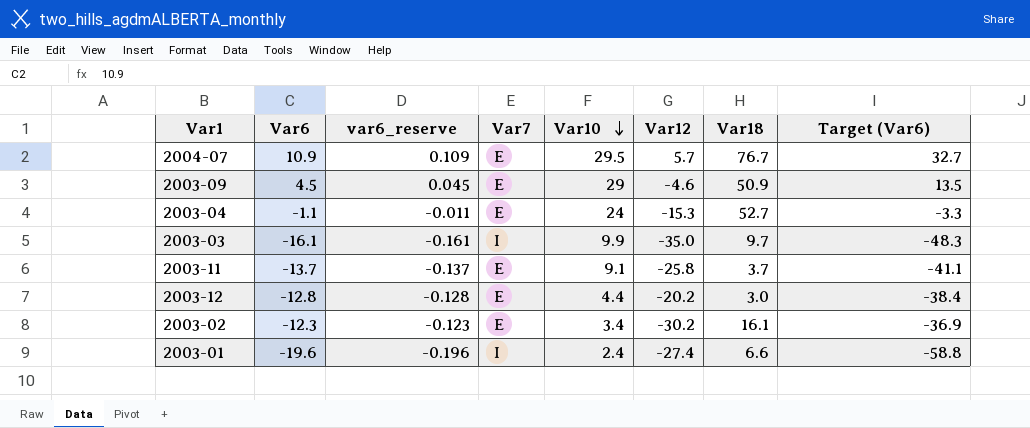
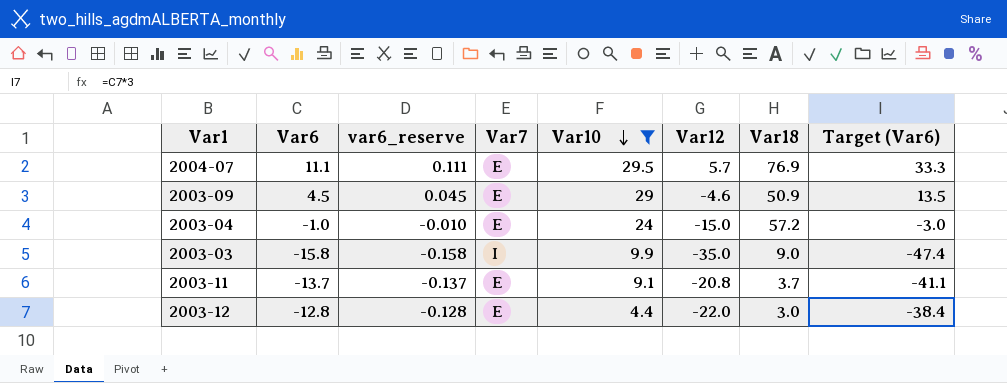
filter: none -> Var10 >= 4.4
2004-07 | Var6: 10.9 -> 11.1
2004-07 | var6_reserve: 0.109 -> 0.111
2004-07 | Var18: 76.7 -> 76.9
2004-07 | Target (Var6): 32.7 -> 33.3
2003-04 | Var6: -1.1 -> -1.0
2003-04 | var6_reserve: -0.011 -> -0.010
2003-04 | Var12: -15.3 -> -15.0
2003-04 | Var18: 52.7 -> 57.2
2003-04 | Target (Var6): -3.3 -> -3.0
2003-03 | Var6: -16.1 -> -15.8
2003-03 | var6_reserve: -0.161 -> -0.158
2003-03 | Var18: 9.7 -> 9.0
2003-03 | Target (Var6): -48.3 -> -47.4
2003-11 | Var12: -25.8 -> -20.8
2003-12 | Var12: -20.2 -> -22.0

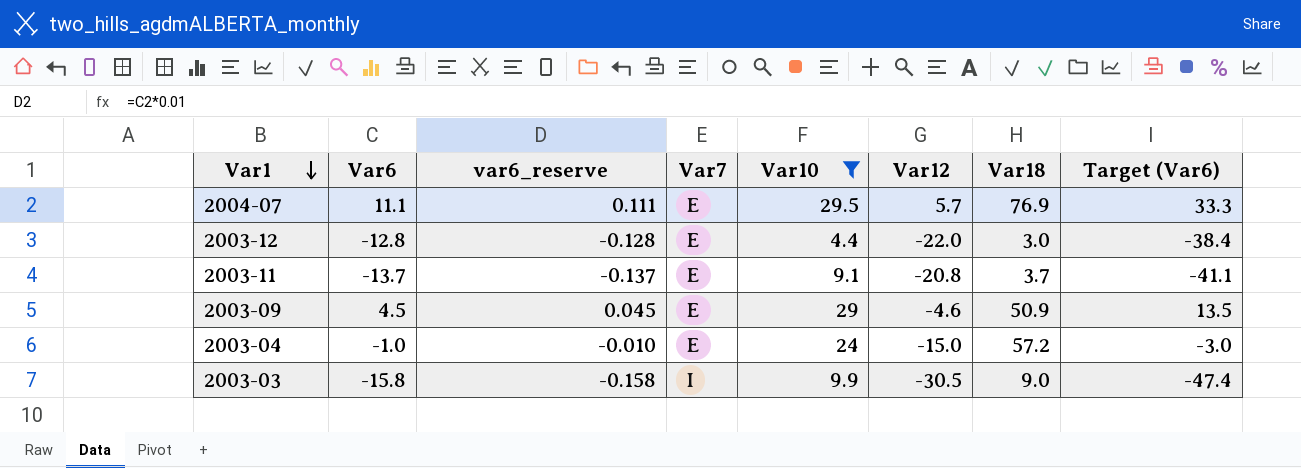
row order: Var10 descending -> Var1 descending
2003-03 | Var12: -35.0 -> -30.5

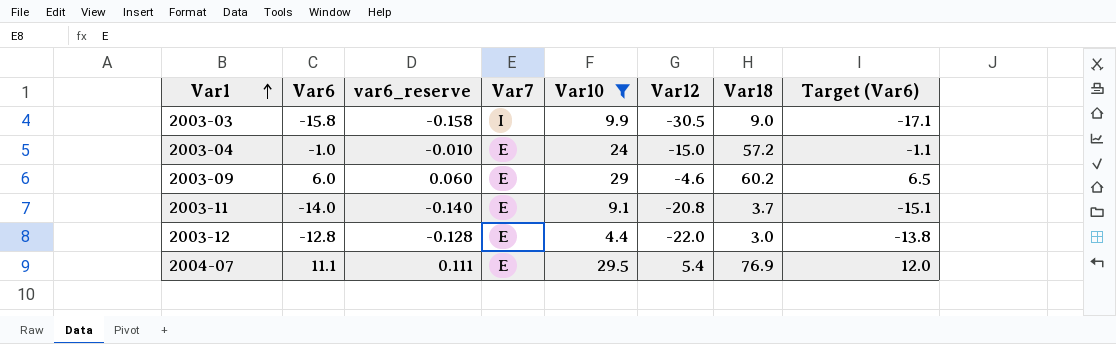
row order: Var1 descending -> Var1 ascending
column Target (Var6) | formula: [Var6] * 3 -> [Var6] * 1.08
2003-09 | Var6: 4.5 -> 6.0
2003-09 | var6_reserve: 0.045 -> 0.060
2003-09 | Var18: 50.9 -> 60.2
2003-11 | Var6: -13.7 -> -14.0
2003-11 | var6_reserve: -0.137 -> -0.140
2004-07 | Var12: 5.7 -> 5.4

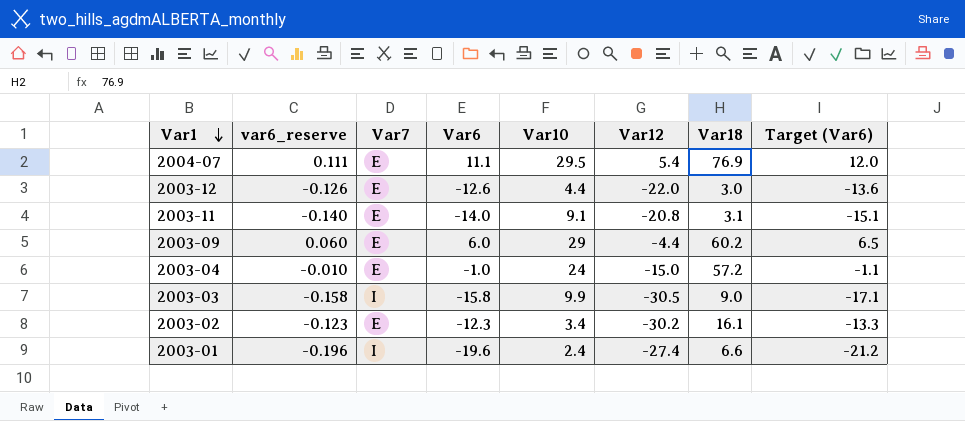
filter: Var10 >= 4.4 -> none
row order: Var1 ascending -> Var1 descending
column Var6 | position: 2 -> 4
2003-12 | var6_reserve: -0.128 -> -0.126
2003-12 | Var6: -12.8 -> -12.6
2003-12 | Target (Var6): -13.8 -> -13.6
2003-11 | Var18: 3.7 -> 3.1
2003-09 | Var12: -4.6 -> -4.4

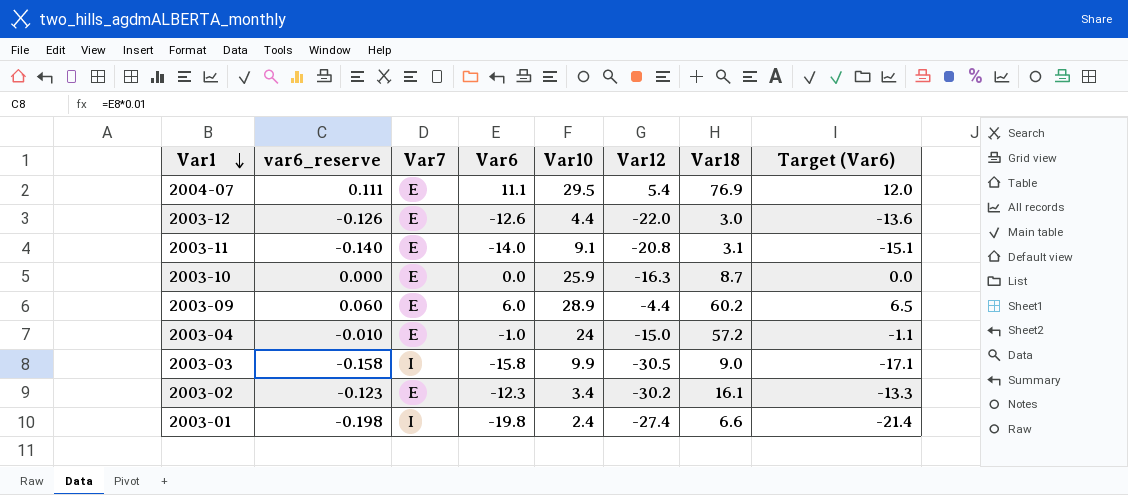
row 2003-10: none -> 0.000 | E | 0.0 | 25.9 | -16.3 | 8.7 | 0.0
2003-09 | Var10: 29 -> 28.9
2003-01 | var6_reserve: -0.196 -> -0.198
2003-01 | Var6: -19.6 -> -19.8
2003-01 | Target (Var6): -21.2 -> -21.4

